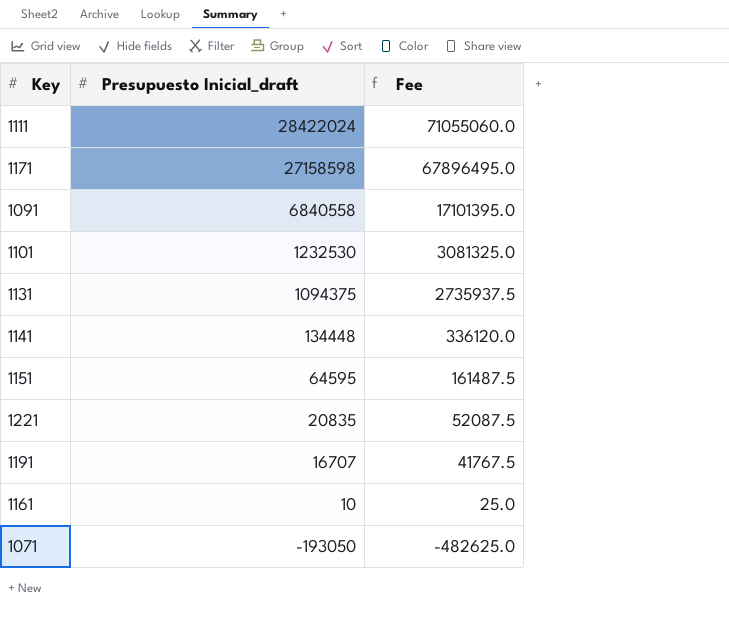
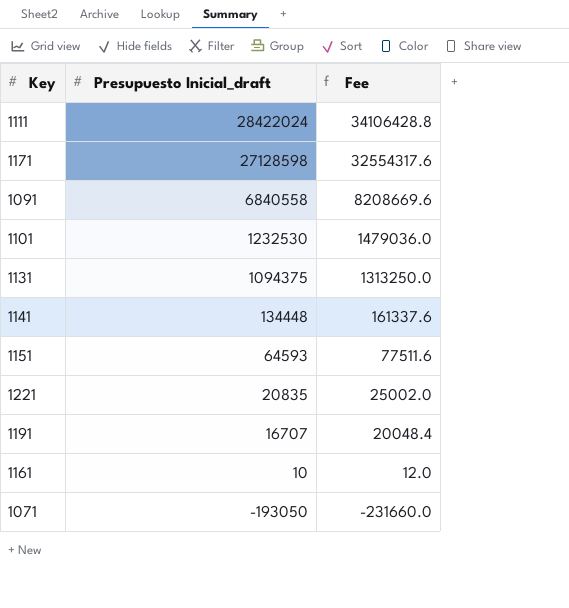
column Fee | formula: [Presupuesto Inicial_draft] * 2.5 -> [Presupuesto Inicial_draft] * 1.2
1171 | Presupuesto Inicial_draft: 27158598 -> 27128598
1151 | Presupuesto Inicial_draft: 64595 -> 64593

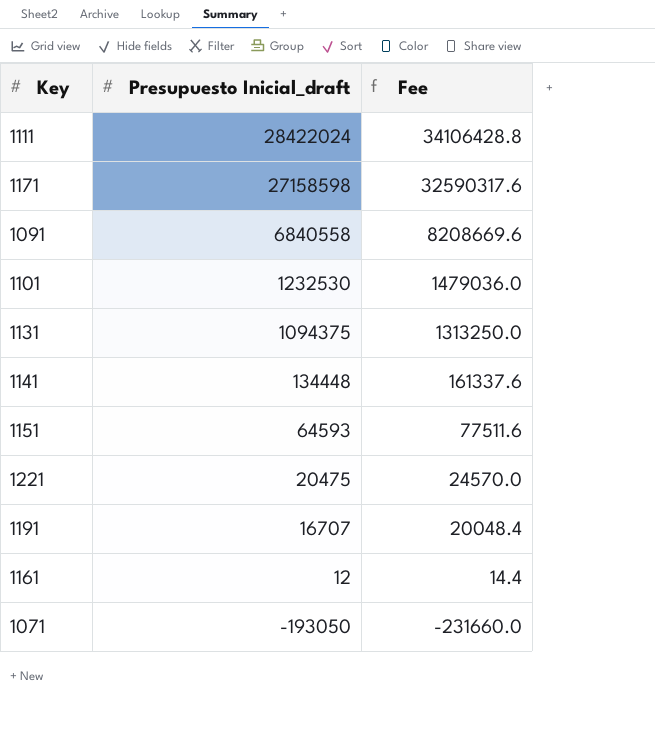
1171 | Presupuesto Inicial_draft: 27128598 -> 27158598
1171 | Fee: 32554317.6 -> 32590317.6
1221 | Presupuesto Inicial_draft: 20835 -> 20475
1221 | Fee: 25002.0 -> 24570.0
1161 | Presupuesto Inicial_draft: 10 -> 12
1161 | Fee: 12.0 -> 14.4

